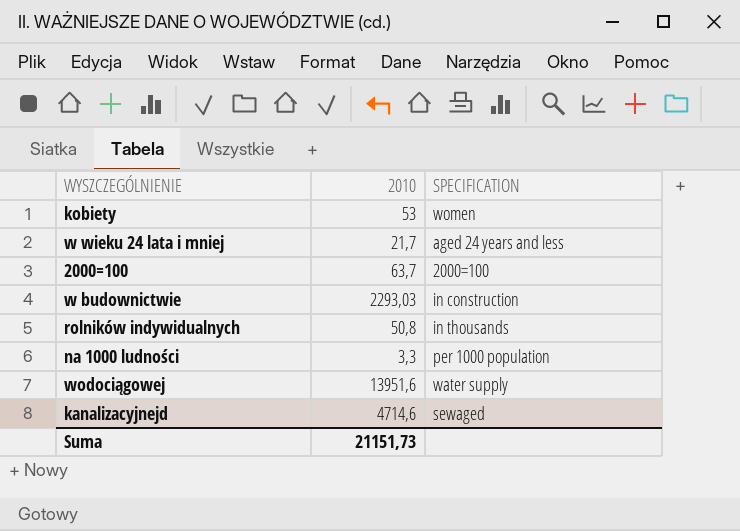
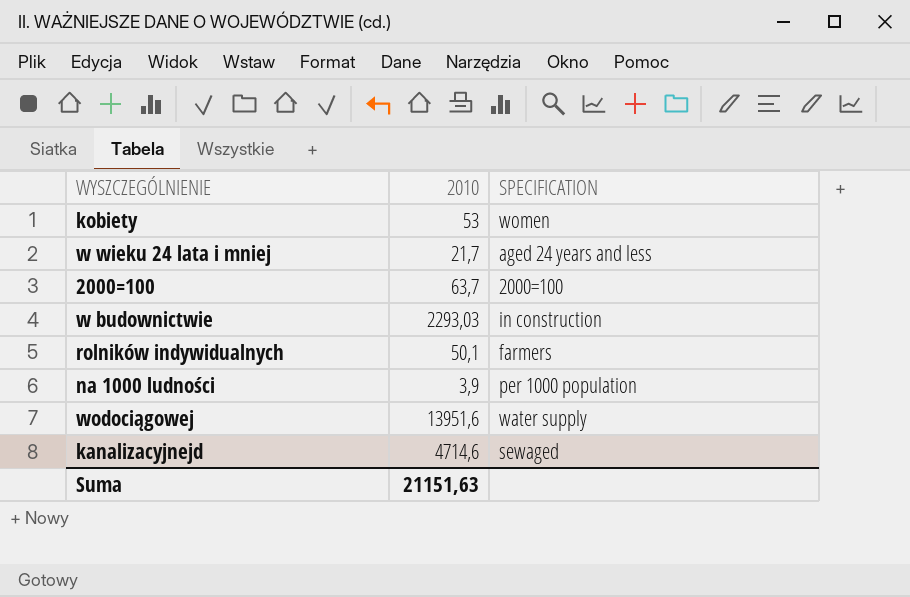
rolników indywidualnych | 2010: 50,8 -> 50,1
rolników indywidualnych | SPECIFICATION: in thousands -> farmers
na 1000 ludności | 2010: 3,3 -> 3,9
Suma | 2010: 21151,73 -> 21151,63

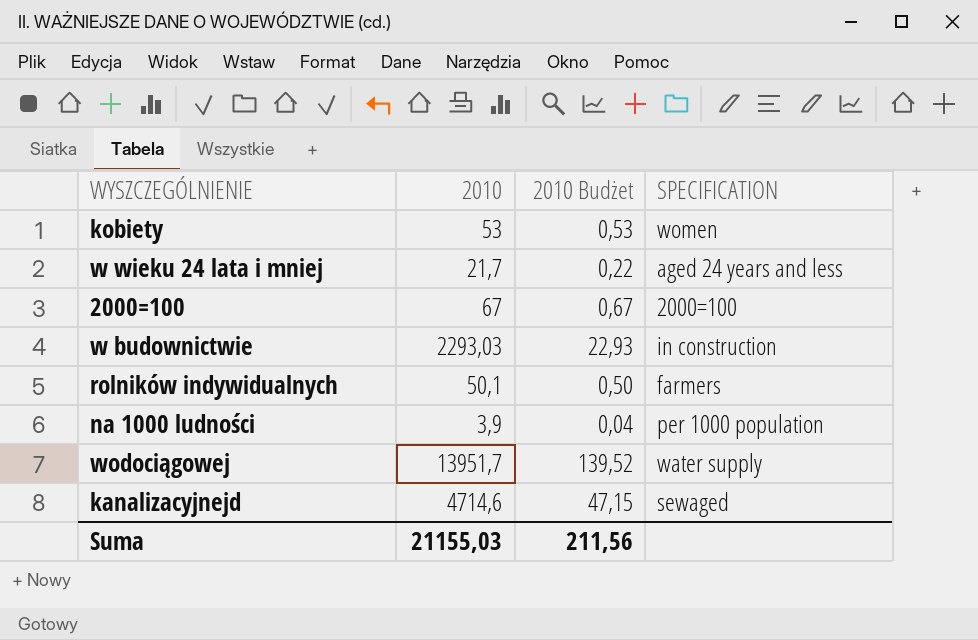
column 2010 Budżet | formula: none -> [2010] * 0,01
2000=100 | 2010: 63,7 -> 67
wodociągowej | 2010: 13951,6 -> 13951,7
Suma | 2010: 21151,63 -> 21155,03

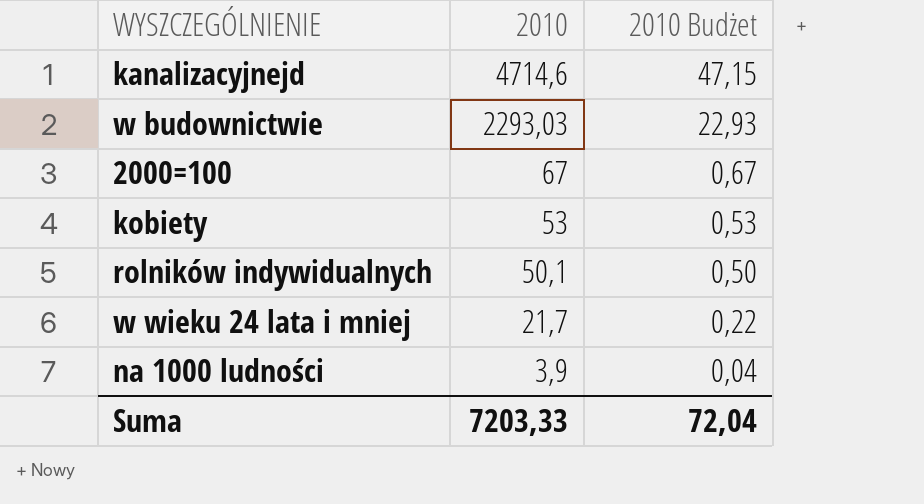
row order: none -> 2010 descending
column SPECIFICATION | position: 4 -> none
row wodociągowej: 13951,7 | 139,52 | water supply -> none
Suma | 2010: 21155,03 -> 7203,33
Suma | 2010 Budżet: 211,56 -> 72,04

